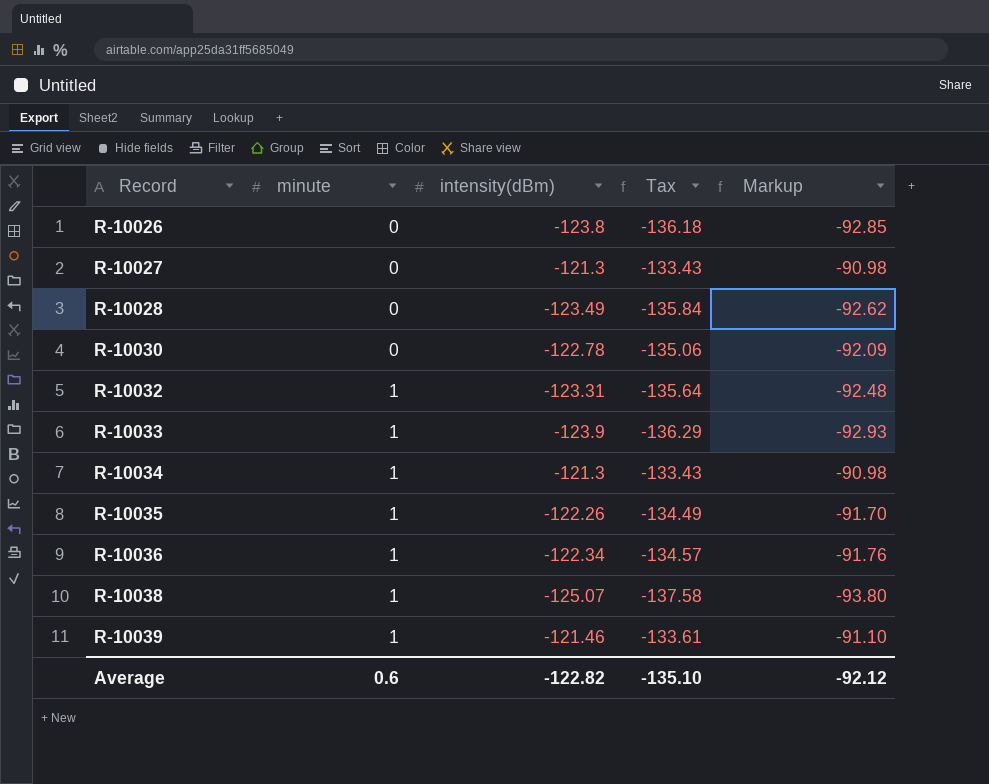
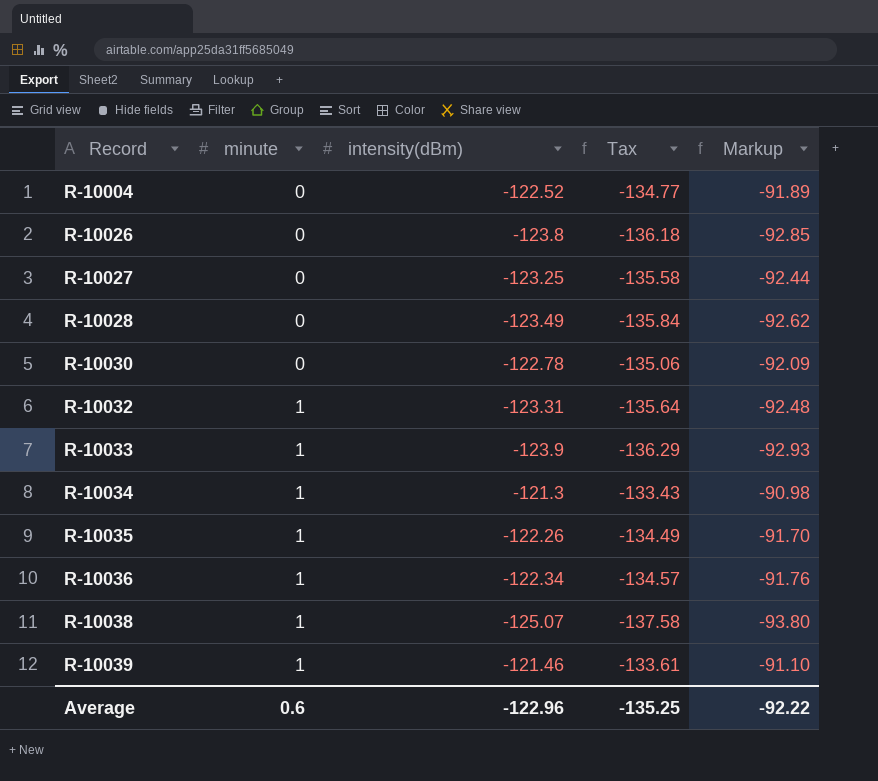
row R-10004: none -> 0 | -122.52 | -134.77 | -91.89
R-10027 | intensity(dBm): -121.3 -> -123.25
R-10027 | Tax: -133.43 -> -135.58
R-10027 | Markup: -90.98 -> -92.44
Average | intensity(dBm): -122.82 -> -122.96
Average | Tax: -135.10 -> -135.25
Average | Markup: -92.12 -> -92.22

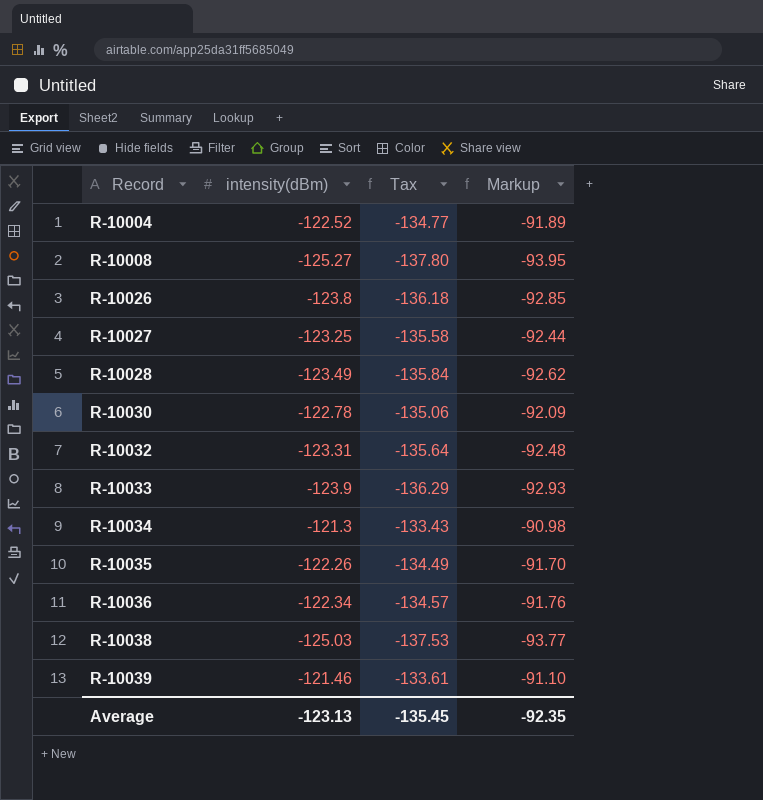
column minute | position: 2 -> none
row R-10008: none -> -125.27 | -137.80 | -93.95
R-10038 | intensity(dBm): -125.07 -> -125.03
R-10038 | Tax: -137.58 -> -137.53
R-10038 | Markup: -93.80 -> -93.77
Average | intensity(dBm): -122.96 -> -123.13
Average | Tax: -135.25 -> -135.45
Average | Markup: -92.22 -> -92.35

